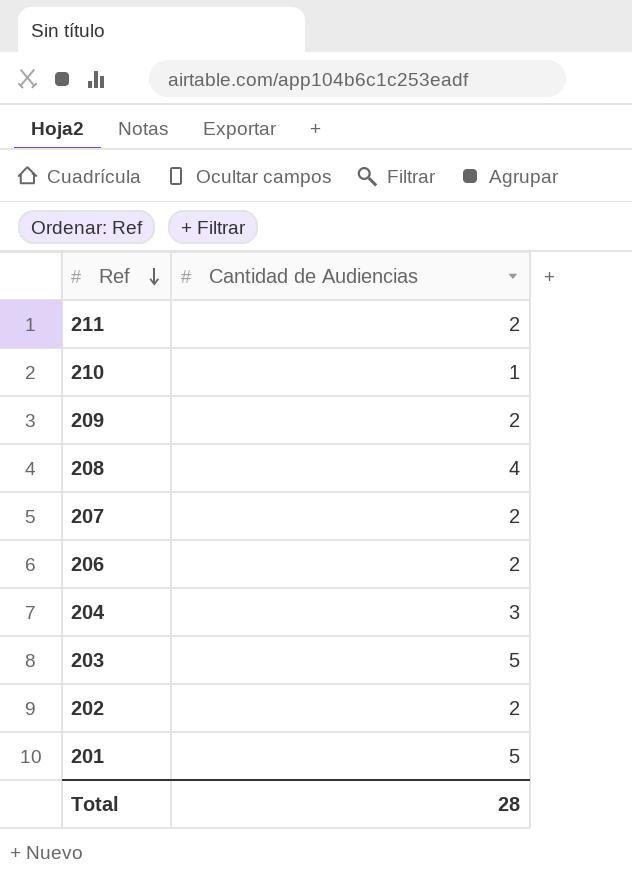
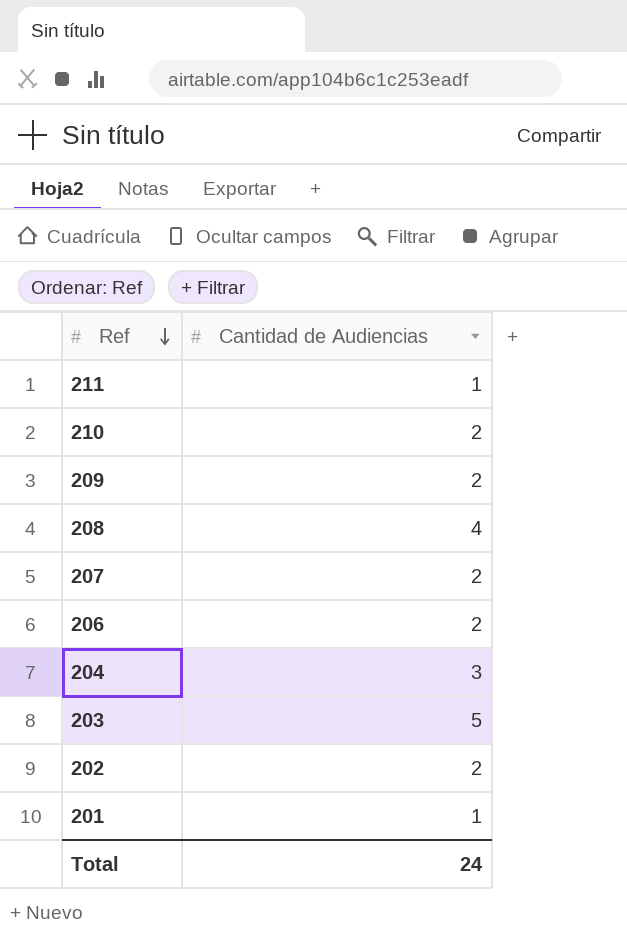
211 | Cantidad de Audiencias: 2 -> 1
210 | Cantidad de Audiencias: 1 -> 2
201 | Cantidad de Audiencias: 5 -> 1
Total | Cantidad de Audiencias: 28 -> 24

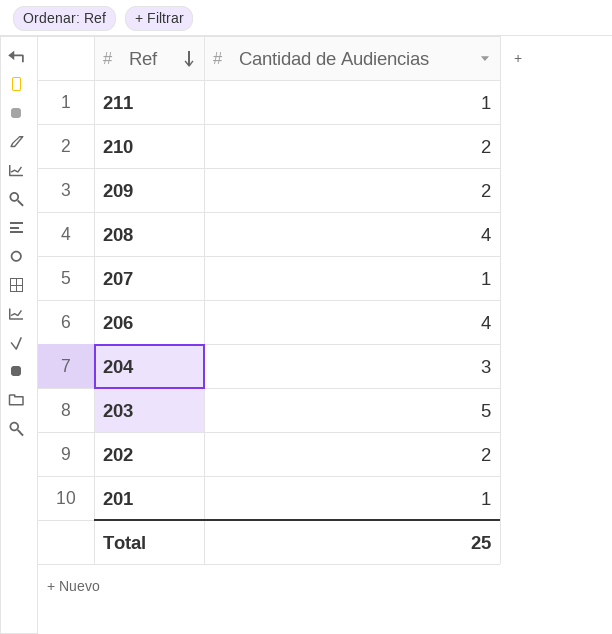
207 | Cantidad de Audiencias: 2 -> 1
206 | Cantidad de Audiencias: 2 -> 4
Total | Cantidad de Audiencias: 24 -> 25

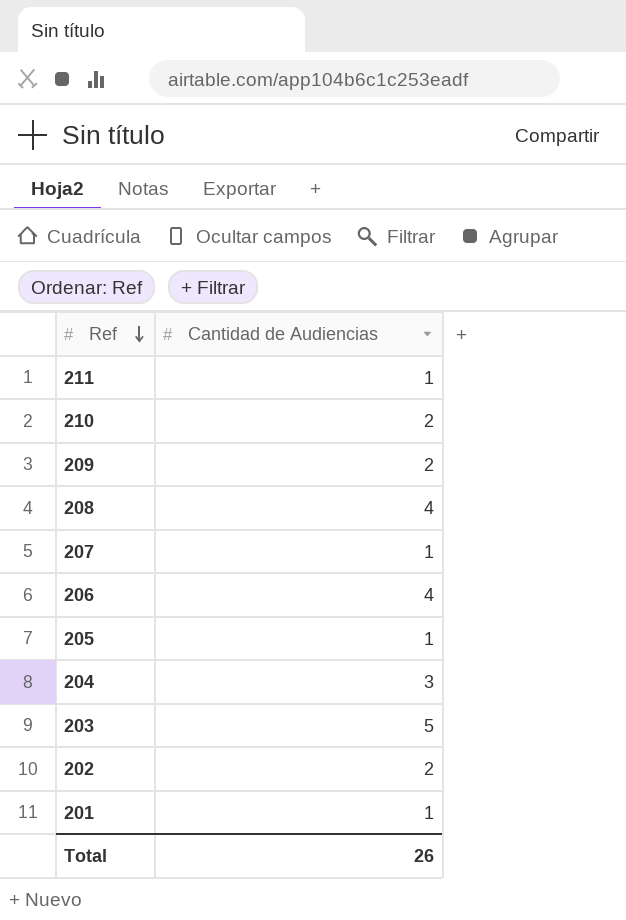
row 205: none -> 1
Total | Cantidad de Audiencias: 25 -> 26

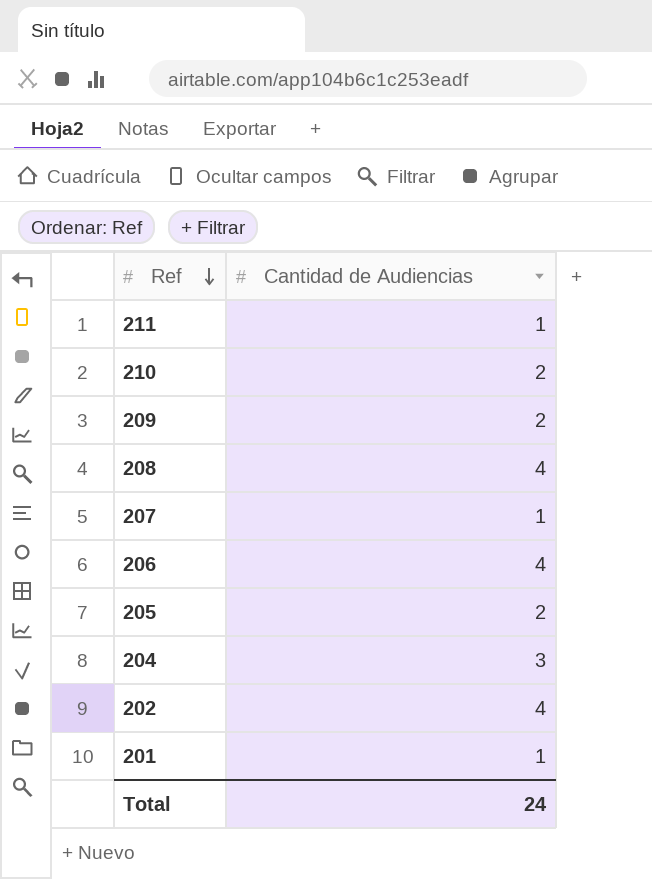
row 203: 5 -> none
205 | Cantidad de Audiencias: 1 -> 2
202 | Cantidad de Audiencias: 2 -> 4
Total | Cantidad de Audiencias: 26 -> 24

